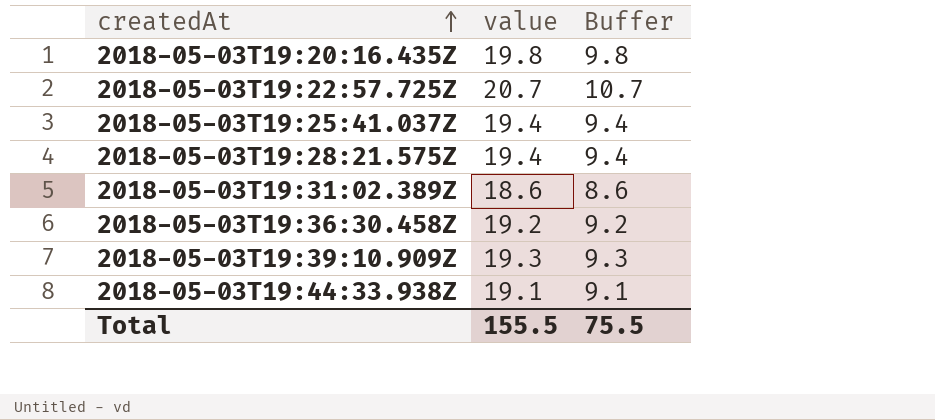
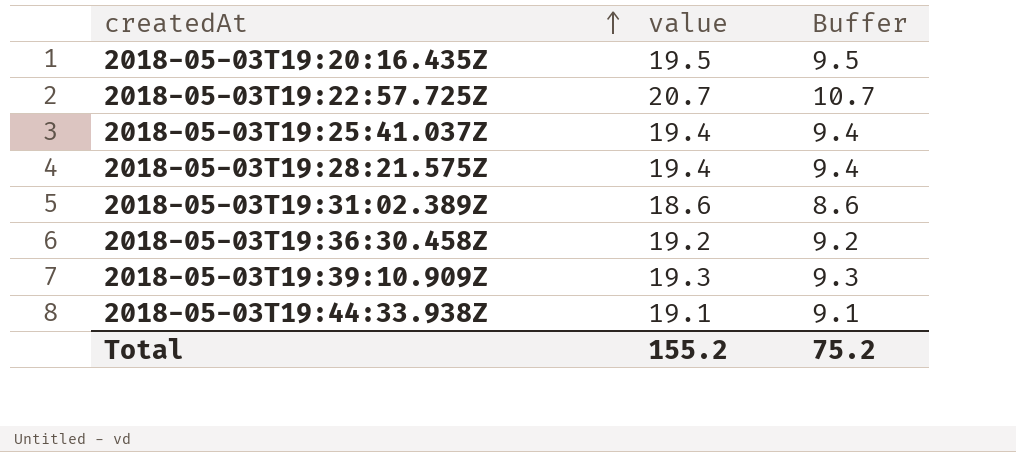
2018-05-03T19:20:16.435Z | value: 19.8 -> 19.5
2018-05-03T19:20:16.435Z | Buffer: 9.8 -> 9.5
Total | value: 155.5 -> 155.2
Total | Buffer: 75.5 -> 75.2

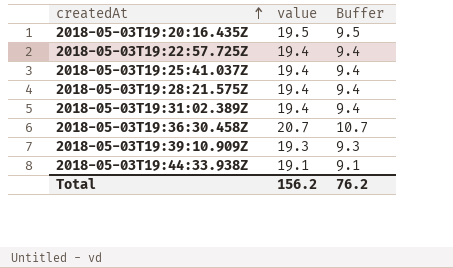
2018-05-03T19:22:57.725Z | value: 20.7 -> 19.4
2018-05-03T19:22:57.725Z | Buffer: 10.7 -> 9.4
2018-05-03T19:31:02.389Z | value: 18.6 -> 19.4
2018-05-03T19:31:02.389Z | Buffer: 8.6 -> 9.4
2018-05-03T19:36:30.458Z | value: 19.2 -> 20.7
2018-05-03T19:36:30.458Z | Buffer: 9.2 -> 10.7
Total | value: 155.2 -> 156.2
Total | Buffer: 75.2 -> 76.2

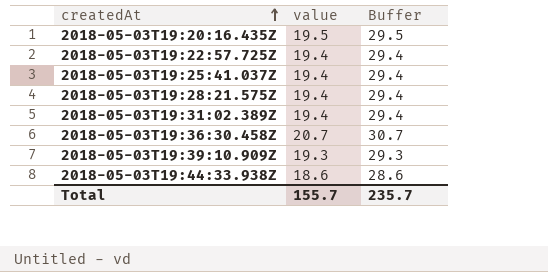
column Buffer | formula: [value] - 10 -> [value] + 10
2018-05-03T19:44:33.938Z | value: 19.1 -> 18.6
Total | value: 156.2 -> 155.7
Total | Buffer: 76.2 -> 235.7

